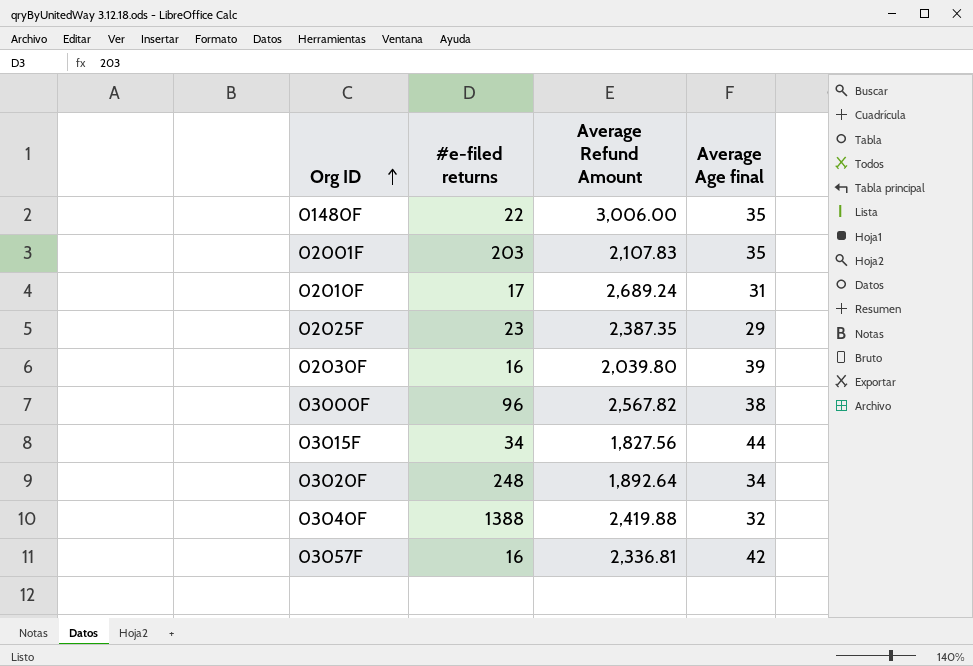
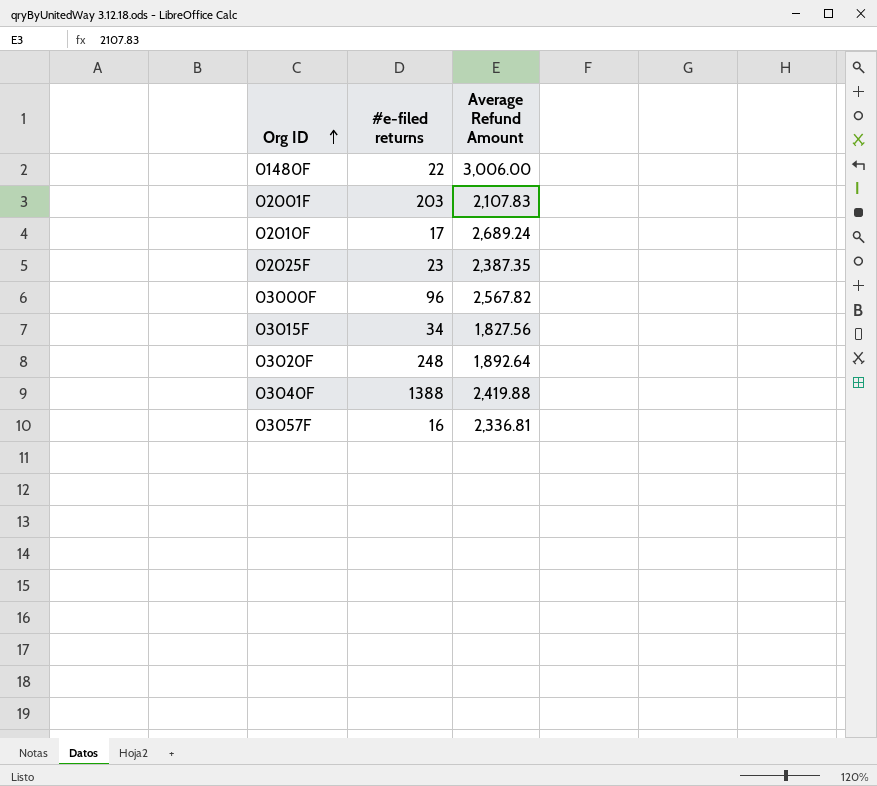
column Average Age final | position: 4 -> none
row 02030F: 16 | 2,039.80 | 39 -> none

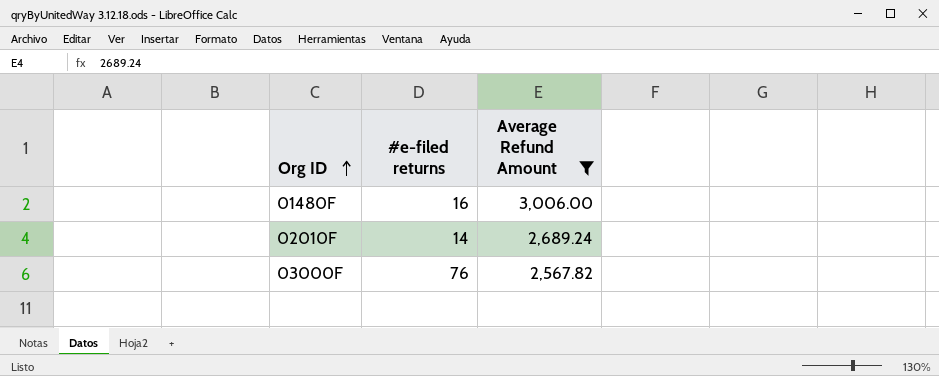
filter: none -> Average Refund Amount >= 2,567.82
01480F | #e-filed returns: 22 -> 16
02010F | #e-filed returns: 17 -> 14
03000F | #e-filed returns: 96 -> 76

